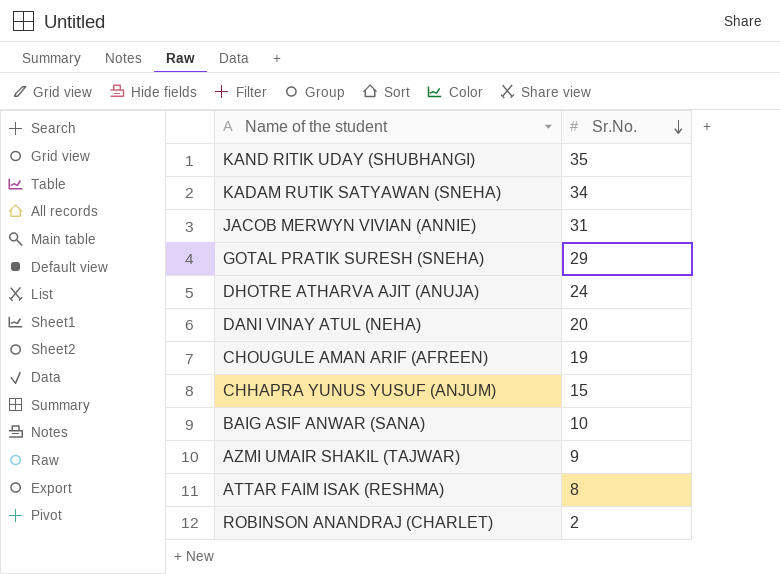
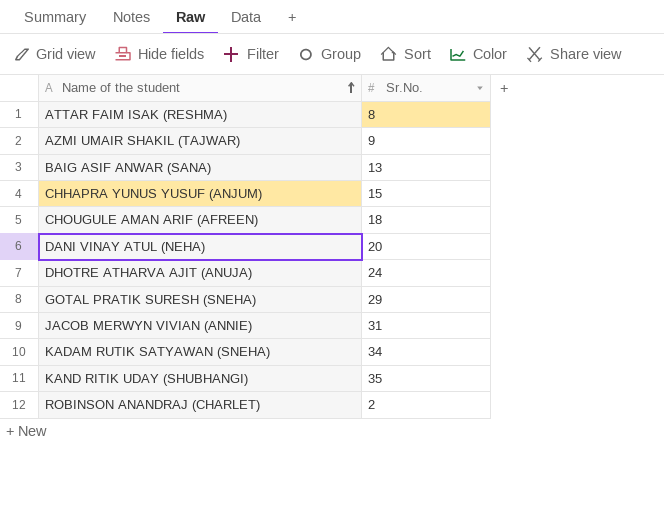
row order: Sr.No. descending -> Name of the student ascending
BAIG ASIF ANWAR (SANA) | Sr.No.: 10 -> 13
CHOUGULE AMAN ARIF (AFREEN) | Sr.No.: 19 -> 18

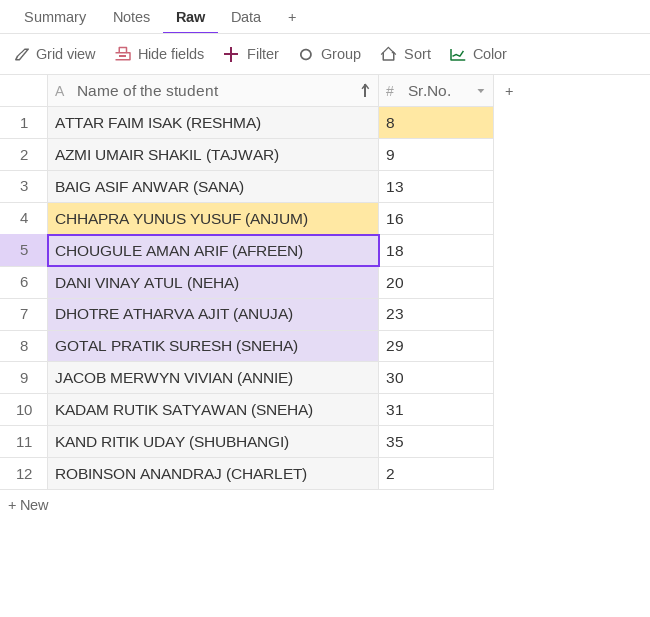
CHHAPRA YUNUS YUSUF (ANJUM) | Sr.No.: 15 -> 16
DHOTRE ATHARVA AJIT (ANUJA) | Sr.No.: 24 -> 23
JACOB MERWYN VIVIAN (ANNIE) | Sr.No.: 31 -> 30
KADAM RUTIK SATYAWAN (SNEHA) | Sr.No.: 34 -> 31

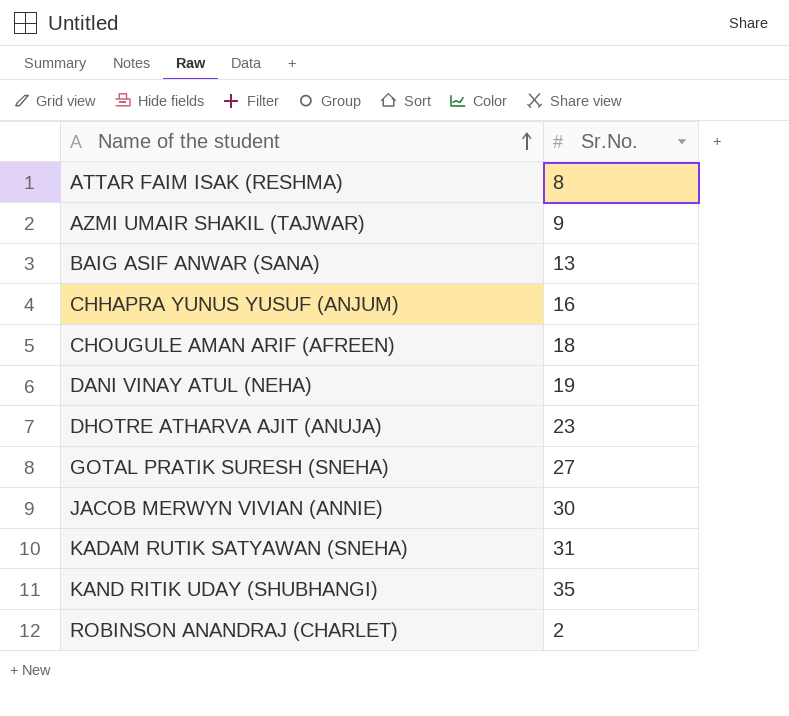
DANI VINAY ATUL (NEHA) | Sr.No.: 20 -> 19
GOTAL PRATIK SURESH (SNEHA) | Sr.No.: 29 -> 27

